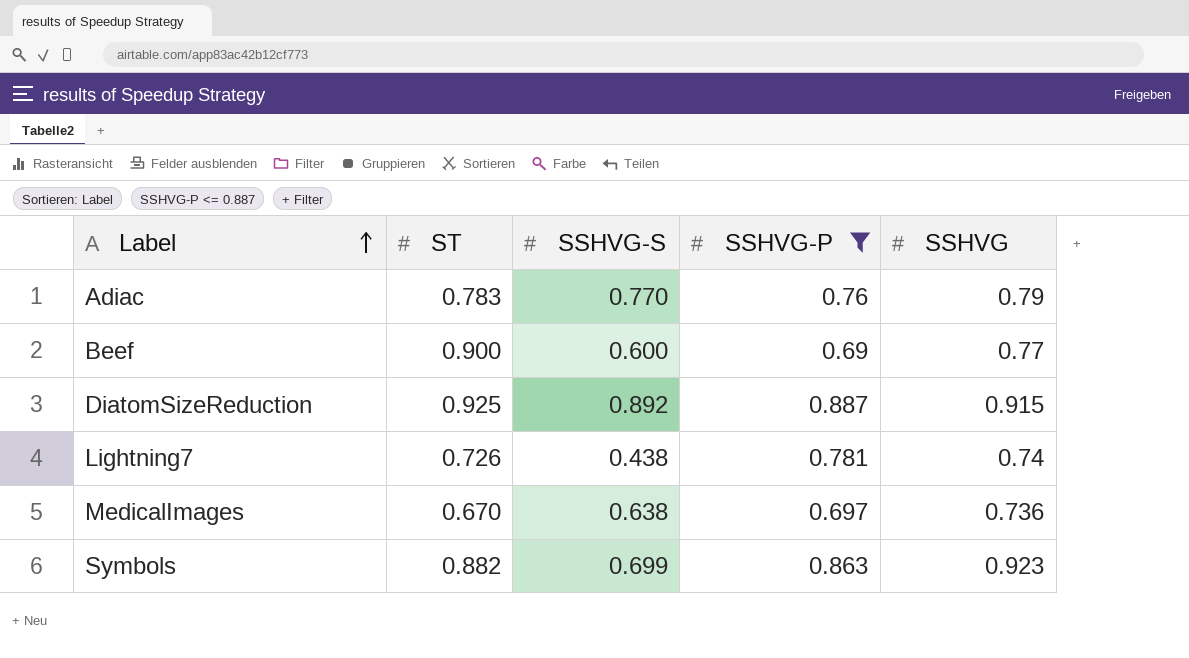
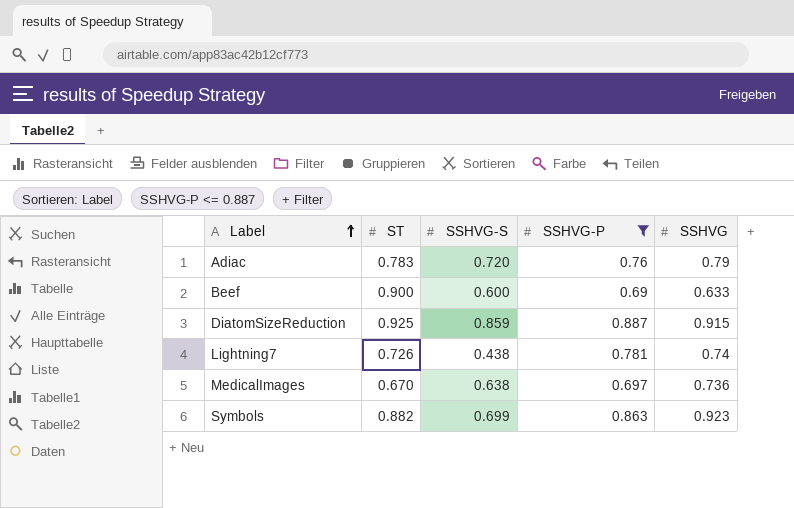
Adiac | SSHVG-S: 0.770 -> 0.720
Beef | SSHVG: 0.77 -> 0.633
DiatomSizeReduction | SSHVG-S: 0.892 -> 0.859

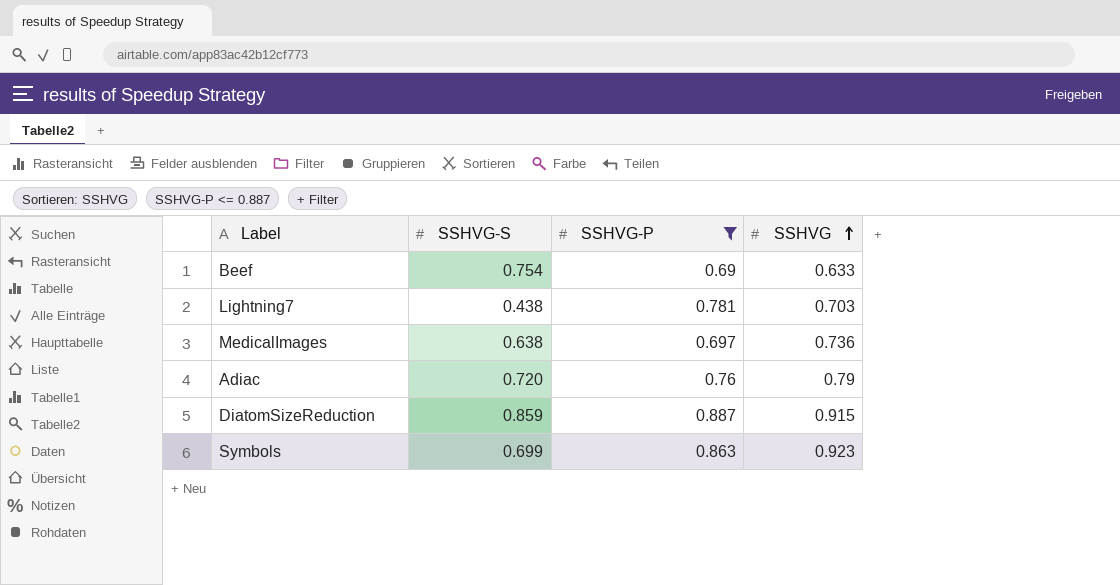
row order: Label ascending -> SSHVG ascending
column ST | position: 2 -> none
Beef | SSHVG-S: 0.600 -> 0.754
Lightning7 | SSHVG: 0.74 -> 0.703

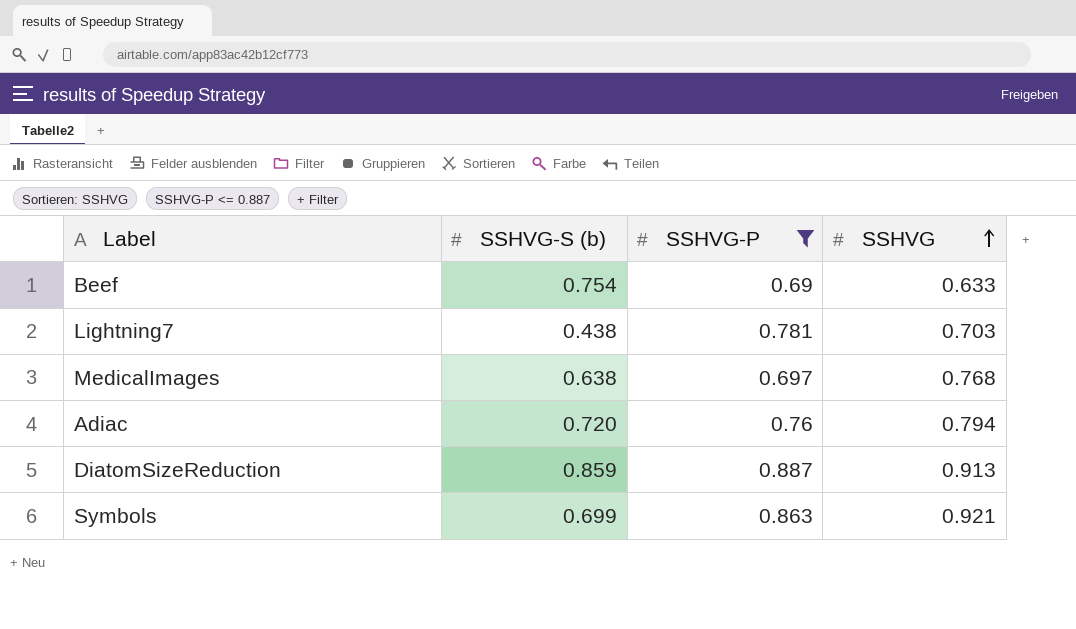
column name: SSHVG-S -> SSHVG-S (b)
MedicalImages | SSHVG: 0.736 -> 0.768
Adiac | SSHVG: 0.79 -> 0.794
DiatomSizeReduction | SSHVG: 0.915 -> 0.913
Symbols | SSHVG: 0.923 -> 0.921

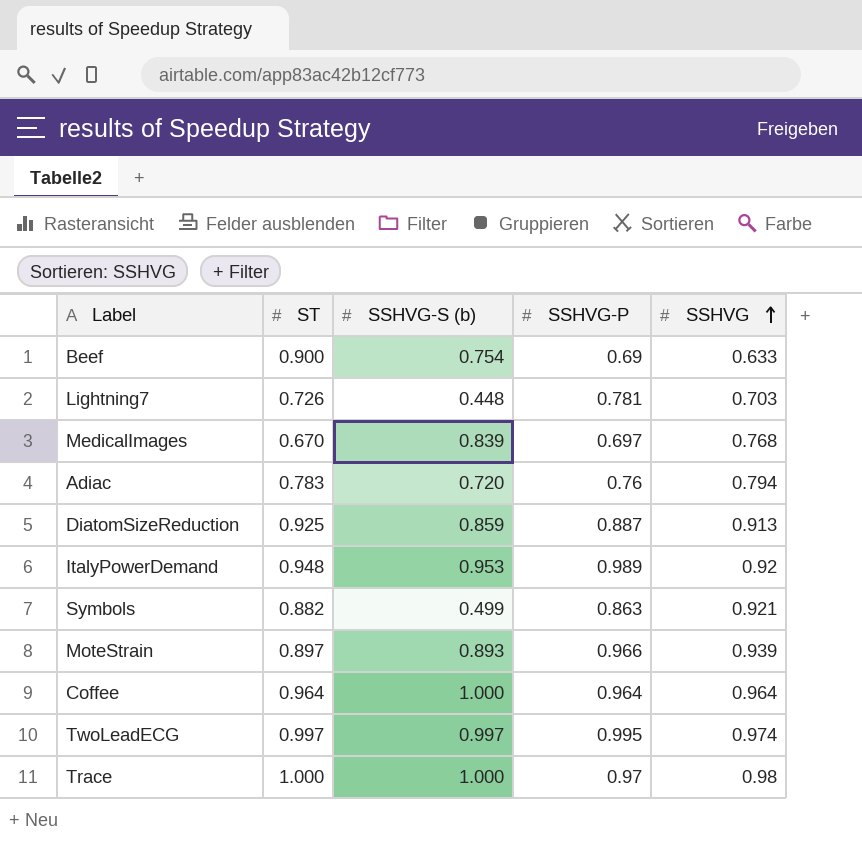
filter: SSHVG-P <= 0.887 -> none
column ST | position: none -> 2
Lightning7 | SSHVG-S (b): 0.438 -> 0.448
MedicalImages | SSHVG-S (b): 0.638 -> 0.839
Symbols | SSHVG-S (b): 0.699 -> 0.499

